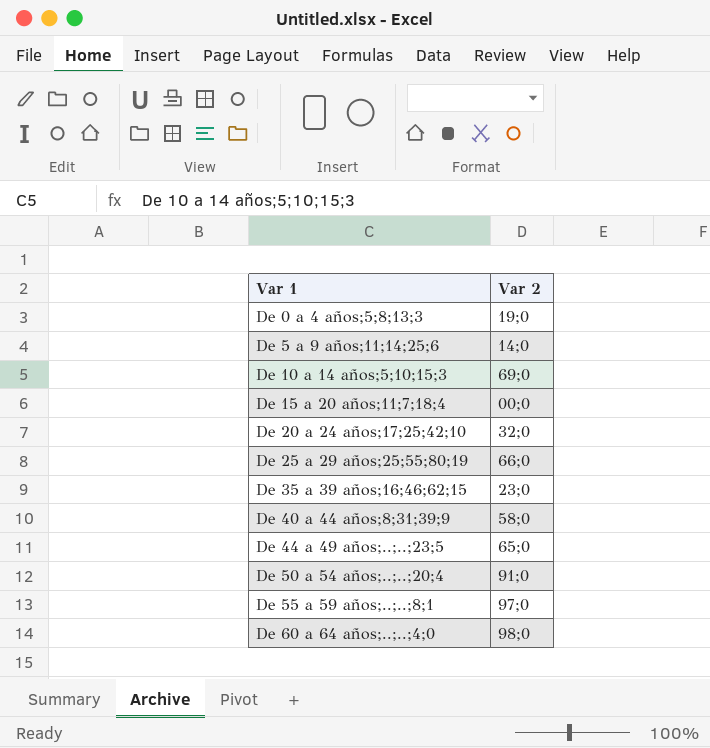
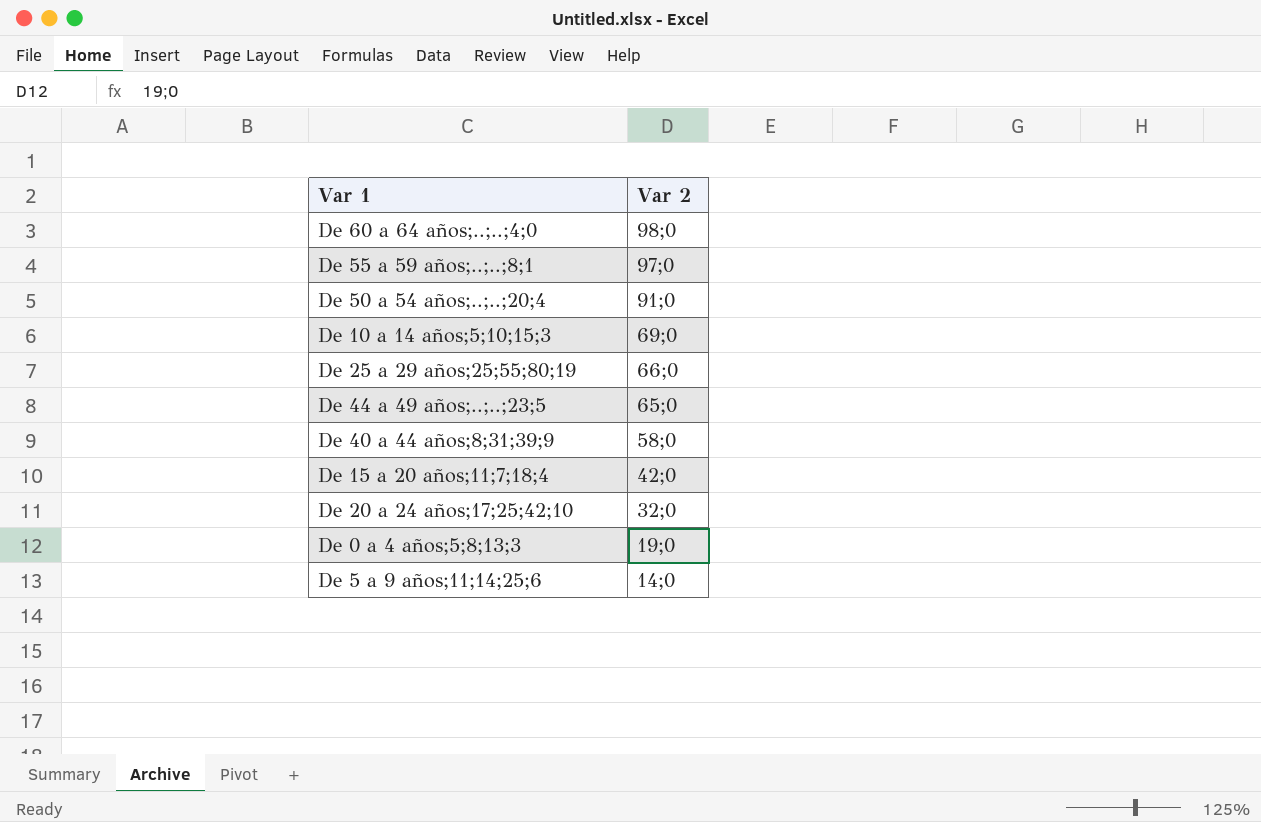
row order: Var 1 ascending -> Var 2 descending
row De 35 a 39 años;16;46;62;15: 23;0 -> none
De 15 a 20 años;11;7;18;4 | Var 2: 00;0 -> 42;0

